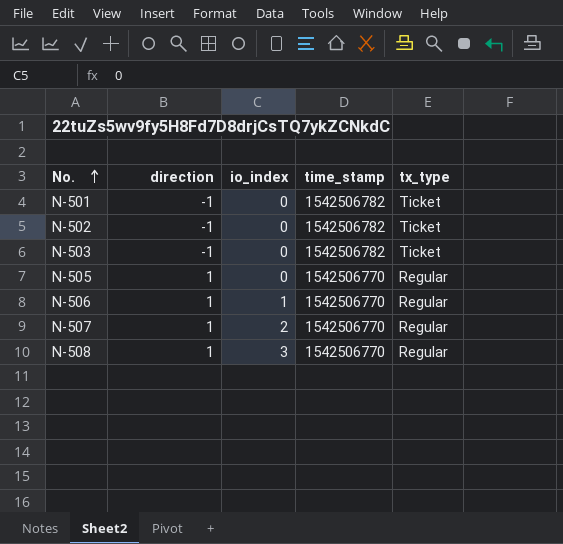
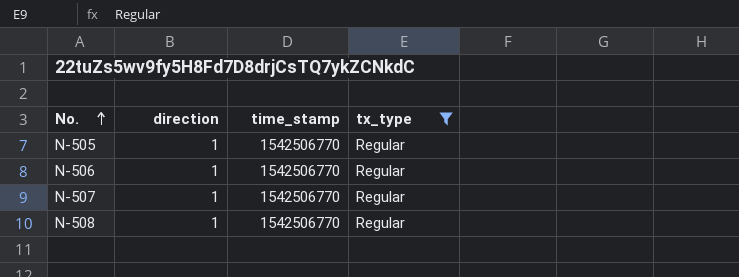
filter: none -> tx_type = Regular
column io_index | position: 3 -> none

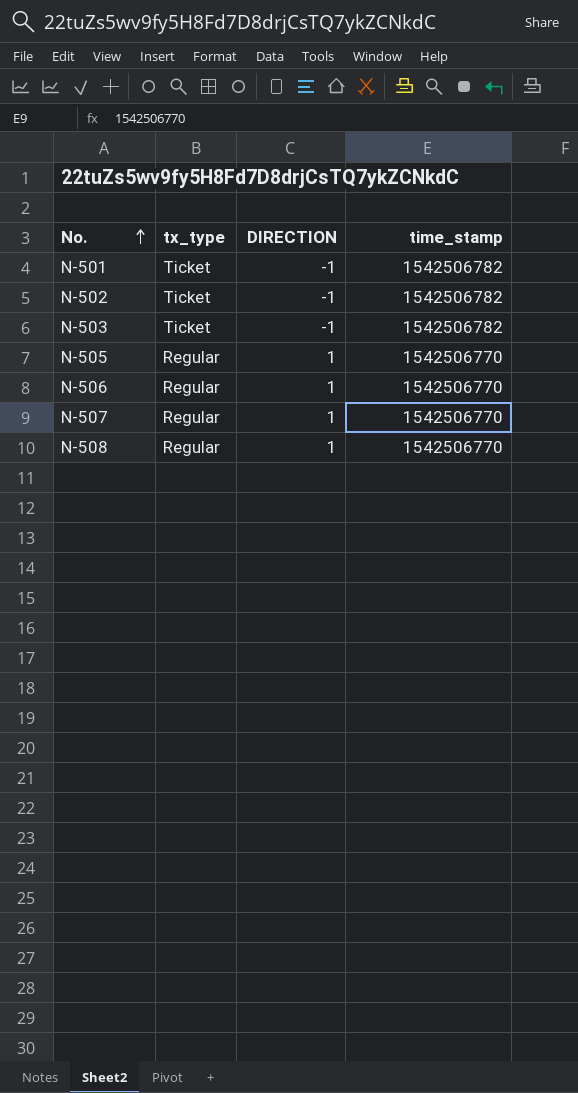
filter: tx_type = Regular -> none
column tx_type | position: 4 -> 2
column name: direction -> DIRECTION

